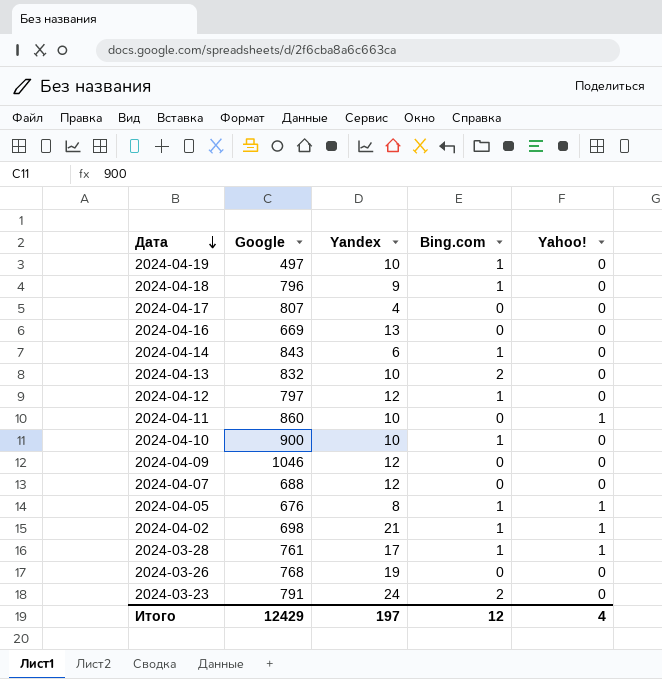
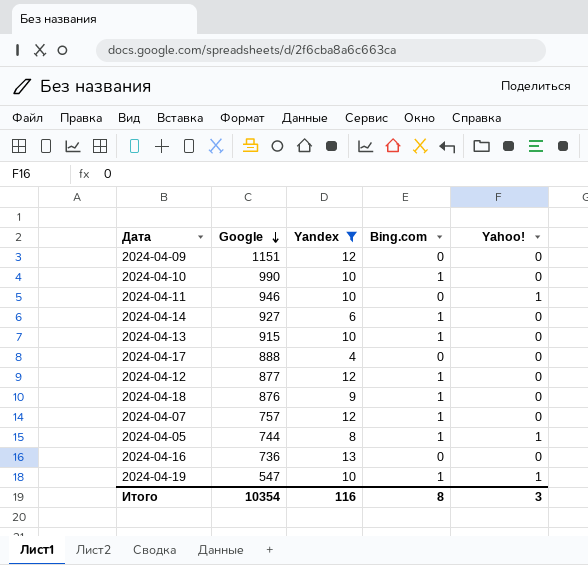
filter: none -> Yandex <= 13
row order: Дата descending -> Google descending
2024-04-09 | Google: 1046 -> 1151
2024-04-10 | Google: 900 -> 990
2024-04-11 | Google: 860 -> 946
2024-04-14 | Google: 843 -> 927
2024-04-13 | Google: 832 -> 915
2024-04-13 | Bing.com: 2 -> 1
2024-04-17 | Google: 807 -> 888
2024-04-12 | Google: 797 -> 877
2024-04-18 | Google: 796 -> 876
2024-04-07 | Google: 688 -> 757
2024-04-07 | Bing.com: 0 -> 1
2024-04-05 | Google: 676 -> 744
2024-04-16 | Google: 669 -> 736
2024-04-19 | Google: 497 -> 547
2024-04-19 | Yahoo!: 0 -> 1
Итого | Google: 12429 -> 10354
Итого | Yandex: 197 -> 116
Итого | Bing.com: 12 -> 8
Итого | Yahoo!: 4 -> 3

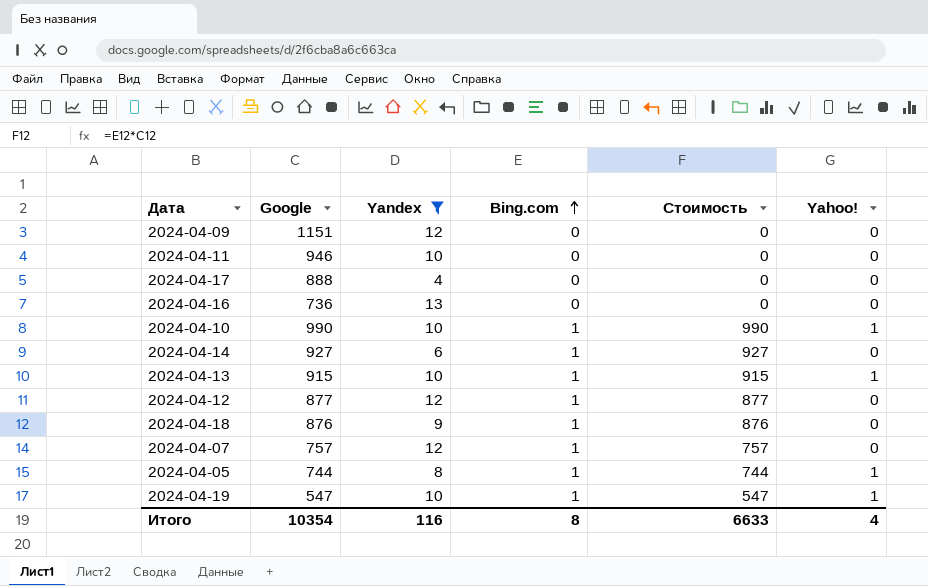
row order: Google descending -> Bing.com ascending
column Стоимость | formula: none -> [Google] * [Bing.com]
2024-04-11 | Yahoo!: 1 -> 0
2024-04-10 | Yahoo!: 0 -> 1
2024-04-13 | Yahoo!: 0 -> 1
Итого | Yahoo!: 3 -> 4

